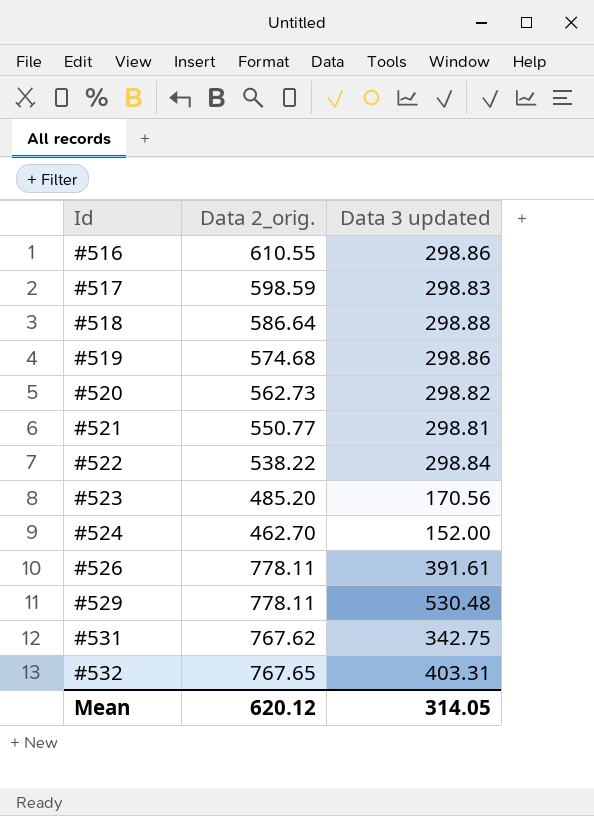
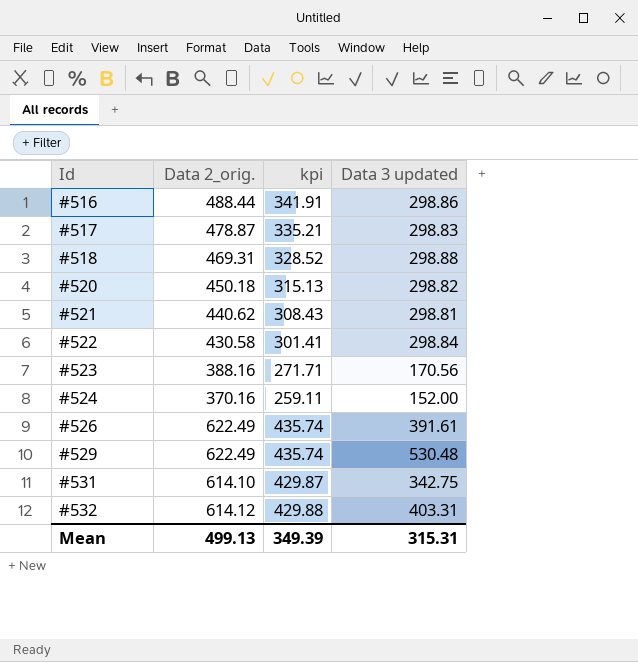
column kpi | formula: none -> [Data 2_orig.] * 0.7
row #519: 574.68 | 298.86 -> none
#516 | Data 2_orig.: 610.55 -> 488.44
#517 | Data 2_orig.: 598.59 -> 478.87
#518 | Data 2_orig.: 586.64 -> 469.31
#520 | Data 2_orig.: 562.73 -> 450.18
#521 | Data 2_orig.: 550.77 -> 440.62
#522 | Data 2_orig.: 538.22 -> 430.58
#523 | Data 2_orig.: 485.20 -> 388.16
#524 | Data 2_orig.: 462.70 -> 370.16
#526 | Data 2_orig.: 778.11 -> 622.49
#529 | Data 2_orig.: 778.11 -> 622.49
#531 | Data 2_orig.: 767.62 -> 614.10
#532 | Data 2_orig.: 767.65 -> 614.12
Mean | Data 2_orig.: 620.12 -> 499.13
Mean | Data 3 updated: 314.05 -> 315.31

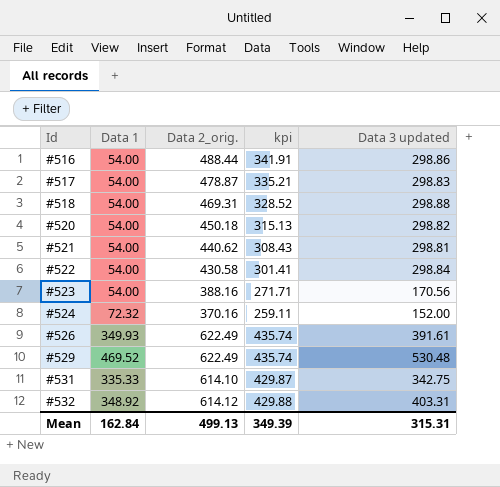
column Data 1 | position: none -> 2

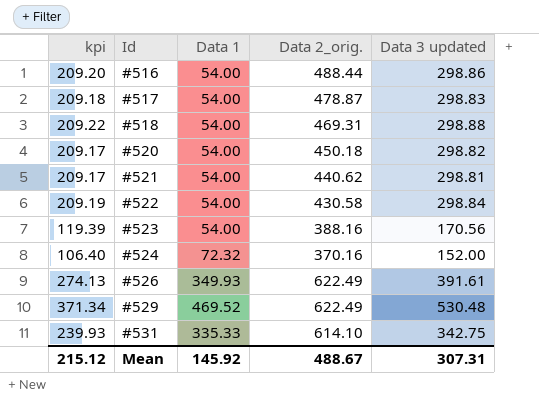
column kpi | formula: [Data 2_orig.] * 0.7 -> [Data 3 updated] * 0.7
column kpi | position: 4 -> 1
row #532: 348.92 | 614.12 | 429.88 | 403.31 -> none
Mean | kpi: 349.39 -> 215.12
Mean | Data 1: 162.84 -> 145.92
Mean | Data 2_orig.: 499.13 -> 488.67
Mean | Data 3 updated: 315.31 -> 307.31

